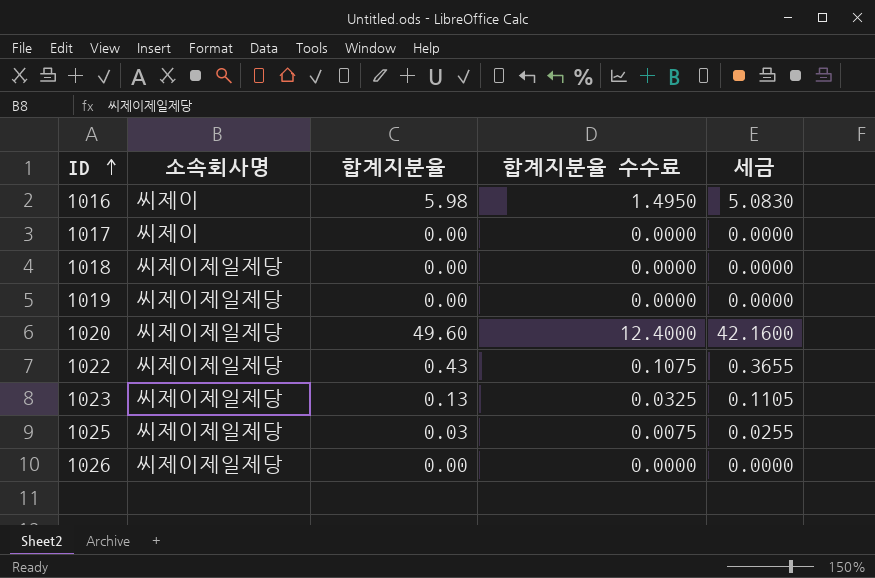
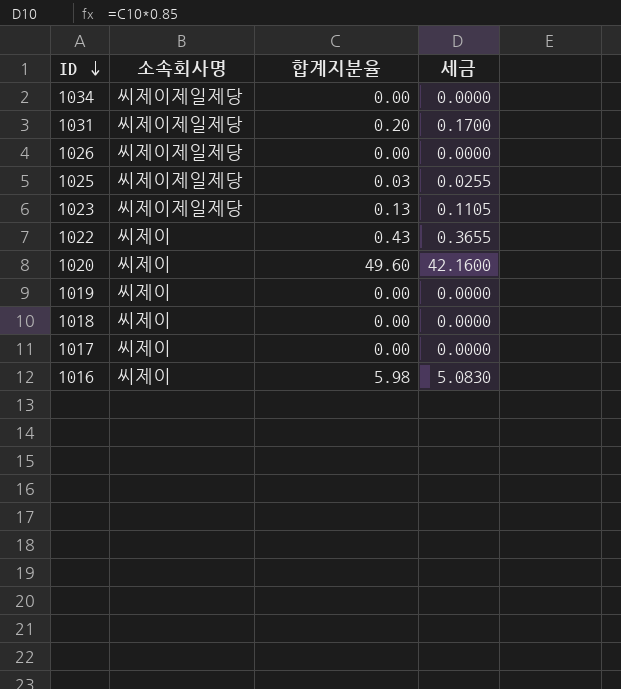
row order: ID ascending -> ID descending
column 합계지분율 수수료 | formula: [합계지분율] * 0.25 -> none
row 1034: none -> 씨제이제일제당 | 0.00 | 0.0000
row 1031: none -> 씨제이제일제당 | 0.20 | 0.1700
1022 | 소속회사명: 씨제이제일제당 -> 씨제이
1020 | 소속회사명: 씨제이제일제당 -> 씨제이
1019 | 소속회사명: 씨제이제일제당 -> 씨제이
1018 | 소속회사명: 씨제이제일제당 -> 씨제이

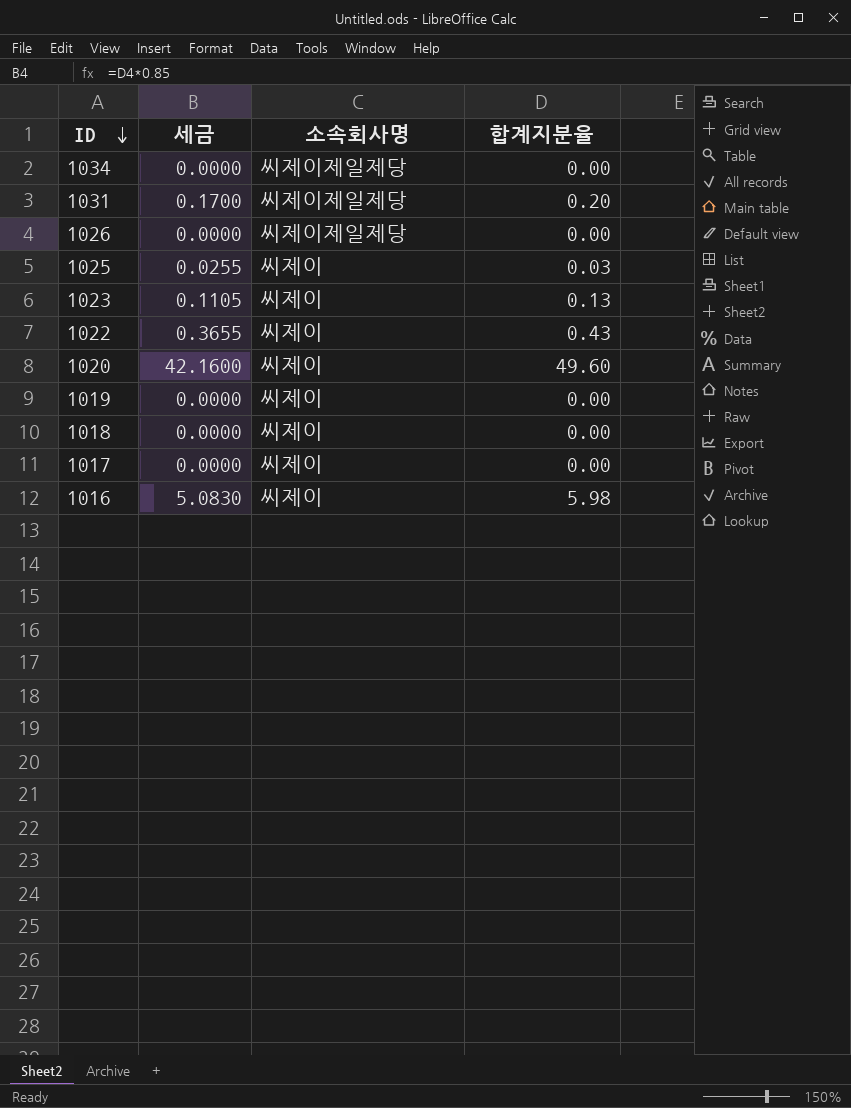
column 세금 | position: 4 -> 2
1025 | 소속회사명: 씨제이제일제당 -> 씨제이
1023 | 소속회사명: 씨제이제일제당 -> 씨제이

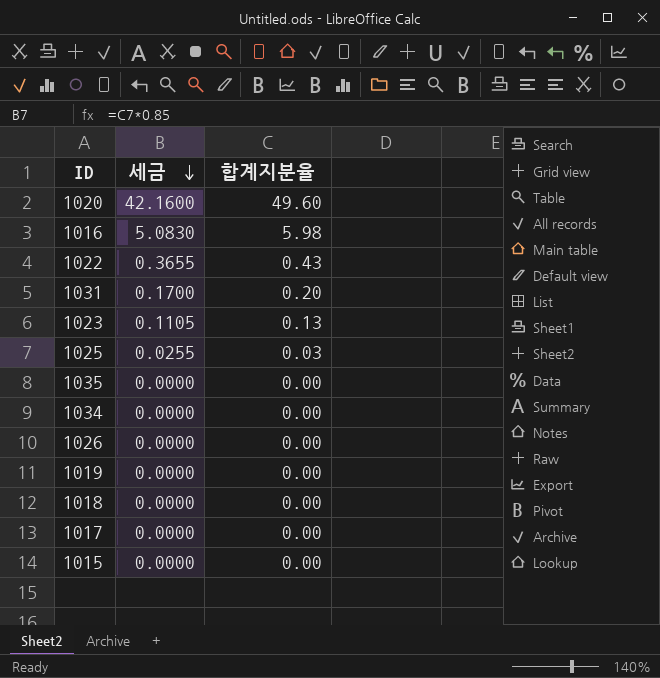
row order: ID descending -> 세금 descending
column 소속회사명 | position: 3 -> none
row 1035: none -> 0.0000 | 0.00
row 1015: none -> 0.0000 | 0.00

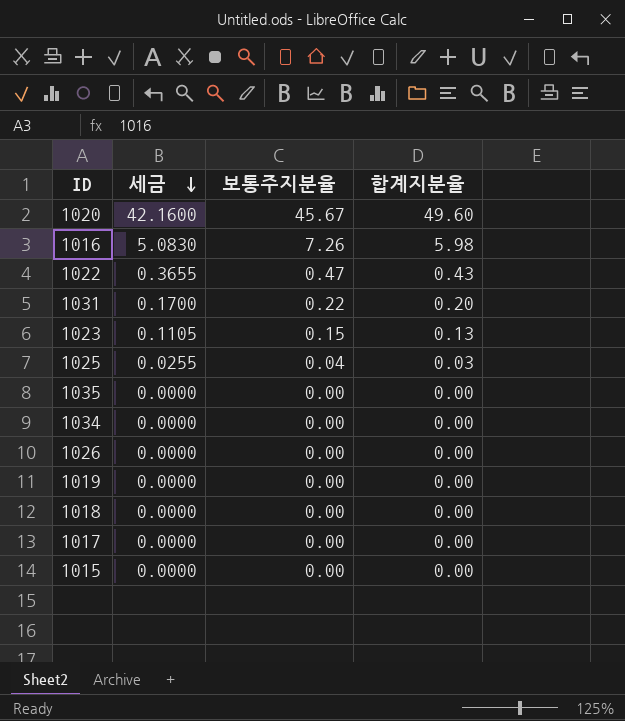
column 보통주지분율 | position: none -> 3

